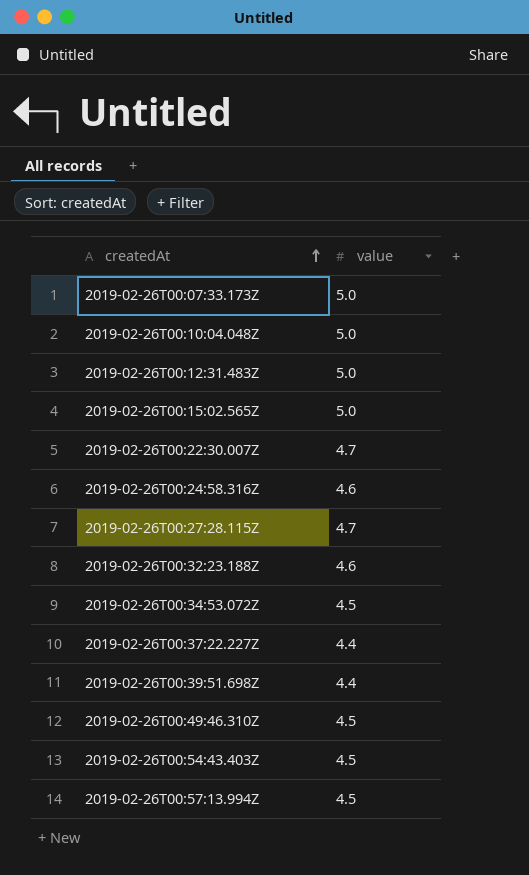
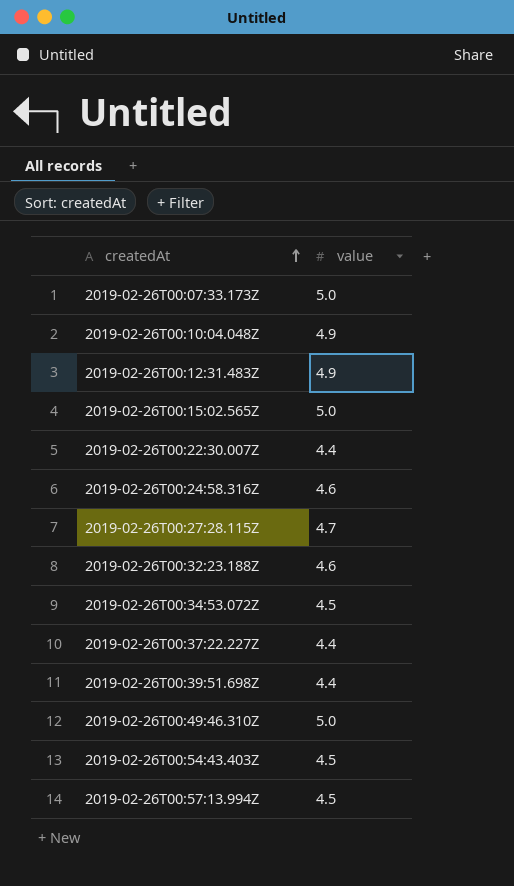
2019-02-26T00:10:04.048Z | value: 5.0 -> 4.9
2019-02-26T00:12:31.483Z | value: 5.0 -> 4.9
2019-02-26T00:22:30.007Z | value: 4.7 -> 4.4
2019-02-26T00:49:46.310Z | value: 4.5 -> 5.0

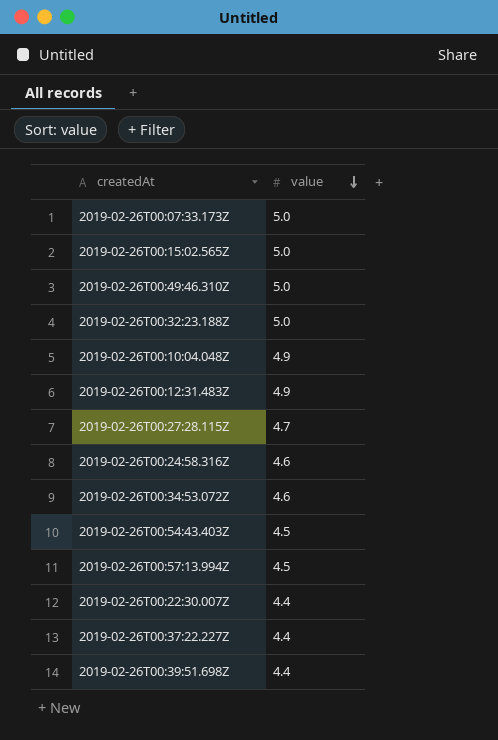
row order: createdAt ascending -> value descending
2019-02-26T00:32:23.188Z | value: 4.6 -> 5.0
2019-02-26T00:34:53.072Z | value: 4.5 -> 4.6

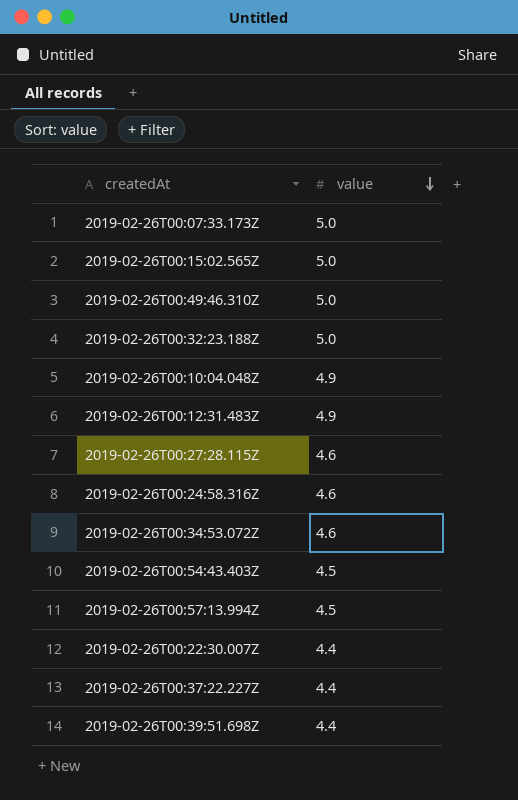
2019-02-26T00:27:28.115Z | value: 4.7 -> 4.6

